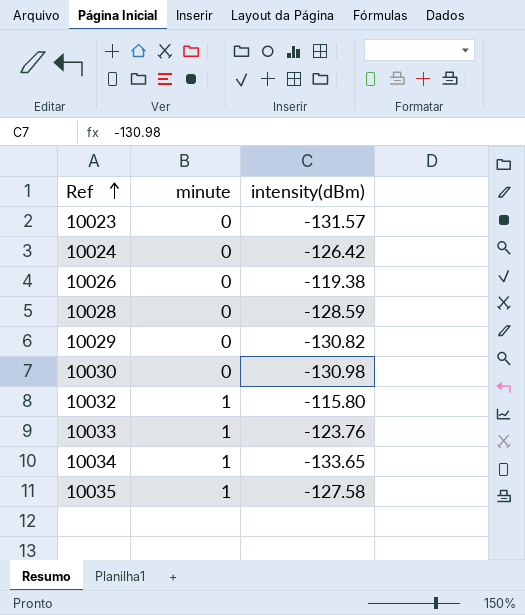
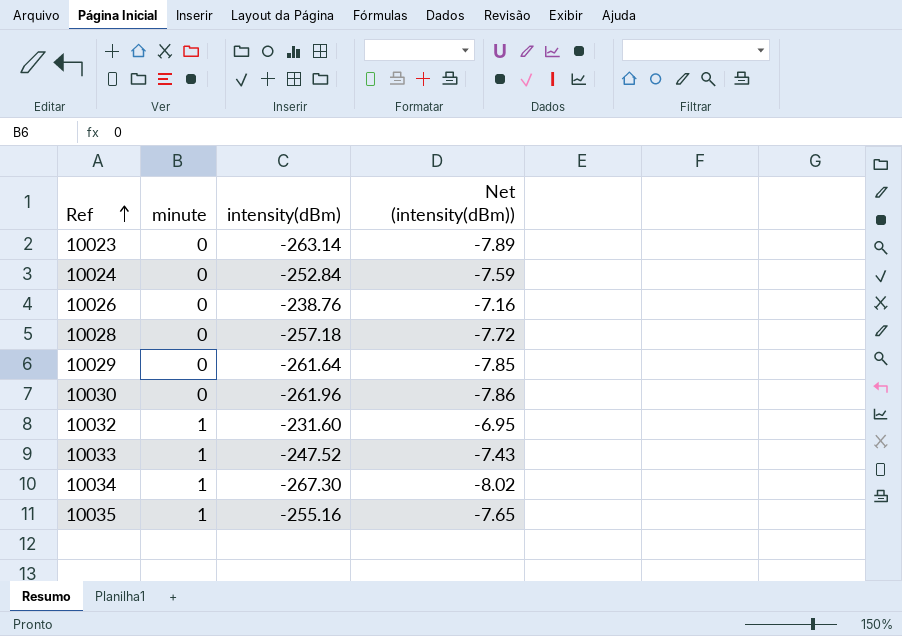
column Net (intensity(dBm)) | formula: none -> [intensity(dBm)] * 0.03
10023 | intensity(dBm): -131.57 -> -263.14
10024 | intensity(dBm): -126.42 -> -252.84
10026 | intensity(dBm): -119.38 -> -238.76
10028 | intensity(dBm): -128.59 -> -257.18
10029 | intensity(dBm): -130.82 -> -261.64
10030 | intensity(dBm): -130.98 -> -261.96
10032 | intensity(dBm): -115.80 -> -231.60
10033 | intensity(dBm): -123.76 -> -247.52
10034 | intensity(dBm): -133.65 -> -267.30
10035 | intensity(dBm): -127.58 -> -255.16

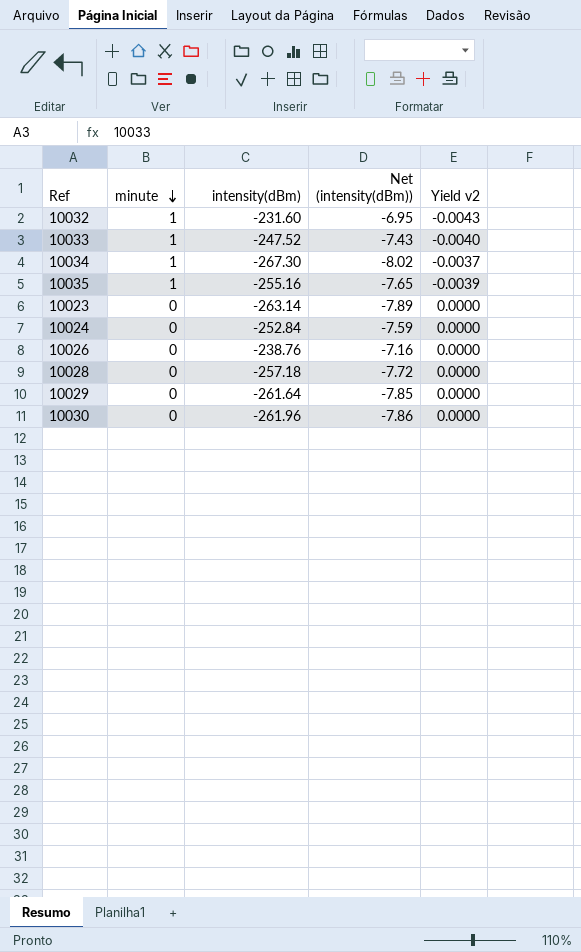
row order: Ref ascending -> minute descending
column Yield v2 | formula: none -> [minute] / [intensity(dBm)]

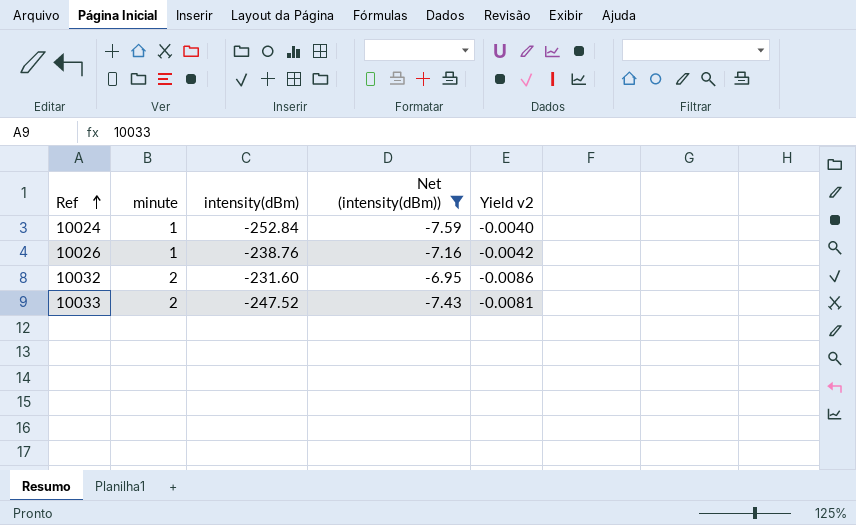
filter: none -> Net (intensity(dBm)) >= -7.59
row order: minute descending -> Ref ascending
10024 | minute: 0 -> 1
10024 | Yield v2: 0.0000 -> -0.0040
10026 | minute: 0 -> 1
10026 | Yield v2: 0.0000 -> -0.0042
10032 | minute: 1 -> 2
10032 | Yield v2: -0.0043 -> -0.0086
10033 | minute: 1 -> 2
10033 | Yield v2: -0.0040 -> -0.0081

